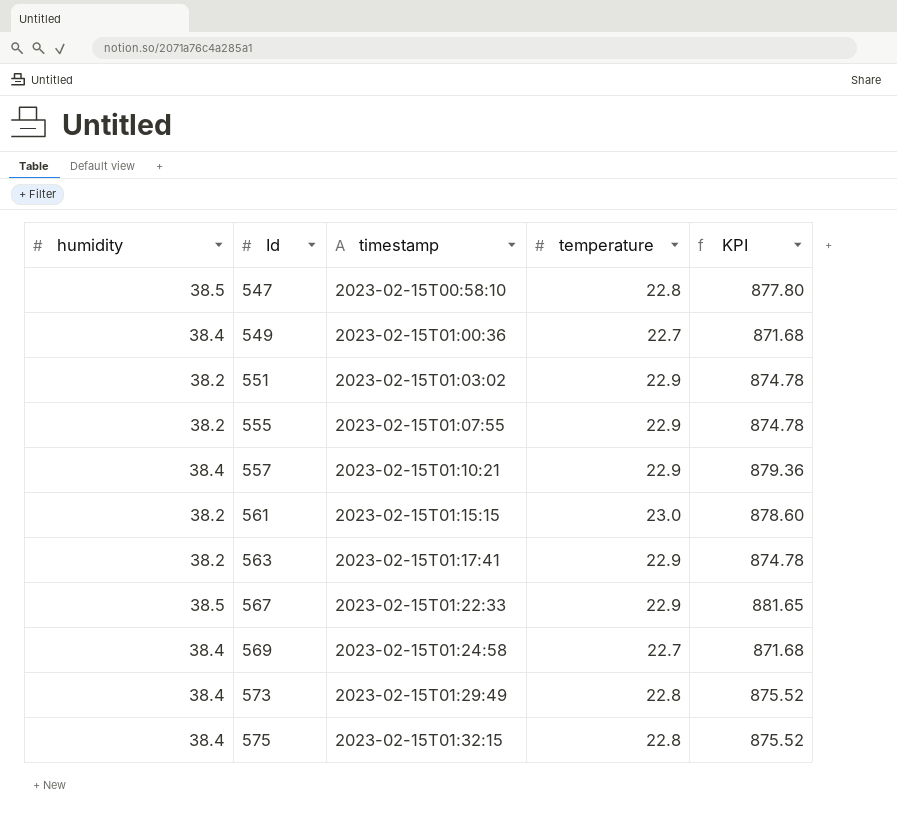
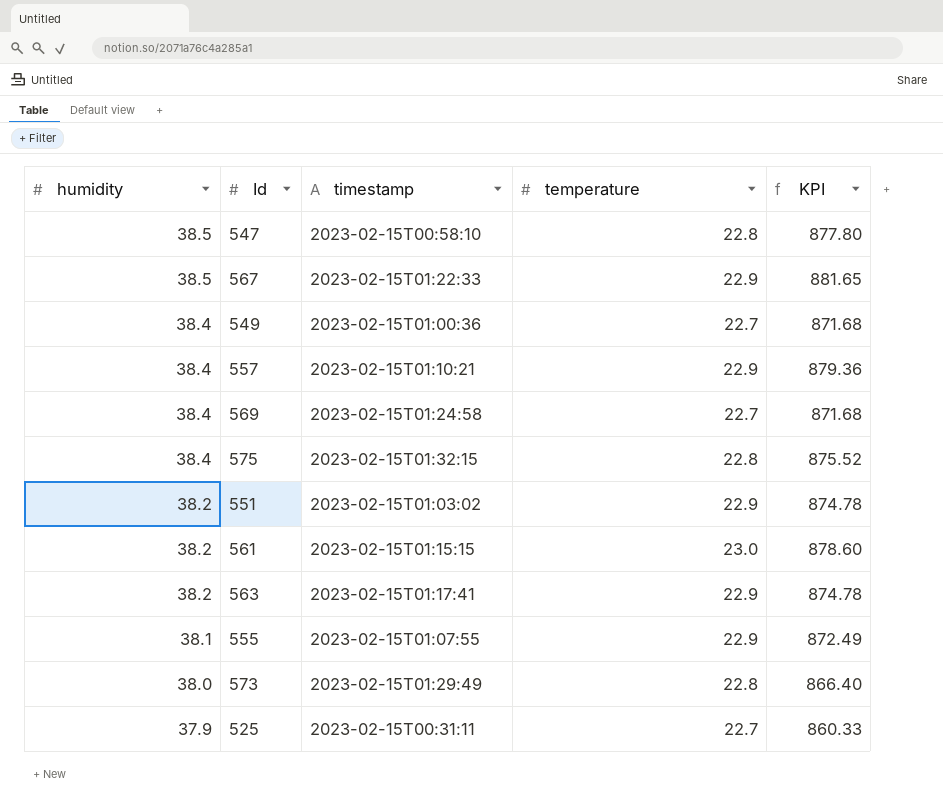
row order: Id ascending -> humidity descending
555 | humidity: 38.2 -> 38.1
555 | KPI: 874.78 -> 872.49
573 | humidity: 38.4 -> 38.0
573 | KPI: 875.52 -> 866.40
row 525: none -> 37.9 | 2023-02-15T00:31:11 | 22.7 | 860.33

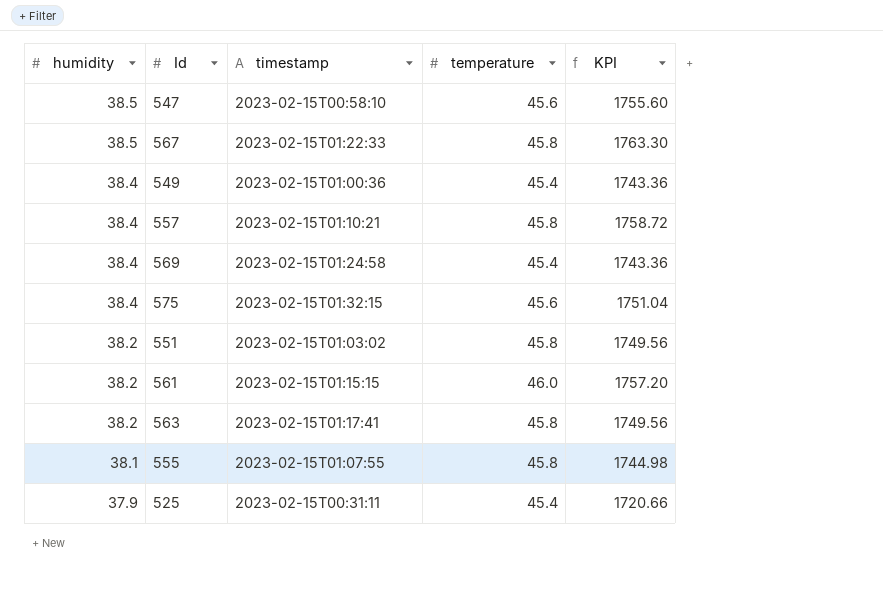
row 573: 38.0 | 2023-02-15T01:29:49 | 22.8 | 866.40 -> none
547 | temperature: 22.8 -> 45.6
547 | KPI: 877.80 -> 1755.60
567 | temperature: 22.9 -> 45.8
567 | KPI: 881.65 -> 1763.30
549 | temperature: 22.7 -> 45.4
549 | KPI: 871.68 -> 1743.36
557 | temperature: 22.9 -> 45.8
557 | KPI: 879.36 -> 1758.72
569 | temperature: 22.7 -> 45.4
569 | KPI: 871.68 -> 1743.36
575 | temperature: 22.8 -> 45.6
575 | KPI: 875.52 -> 1751.04
551 | temperature: 22.9 -> 45.8
551 | KPI: 874.78 -> 1749.56
561 | temperature: 23.0 -> 46.0
561 | KPI: 878.60 -> 1757.20
563 | temperature: 22.9 -> 45.8
563 | KPI: 874.78 -> 1749.56
555 | temperature: 22.9 -> 45.8
555 | KPI: 872.49 -> 1744.98
525 | temperature: 22.7 -> 45.4
525 | KPI: 860.33 -> 1720.66

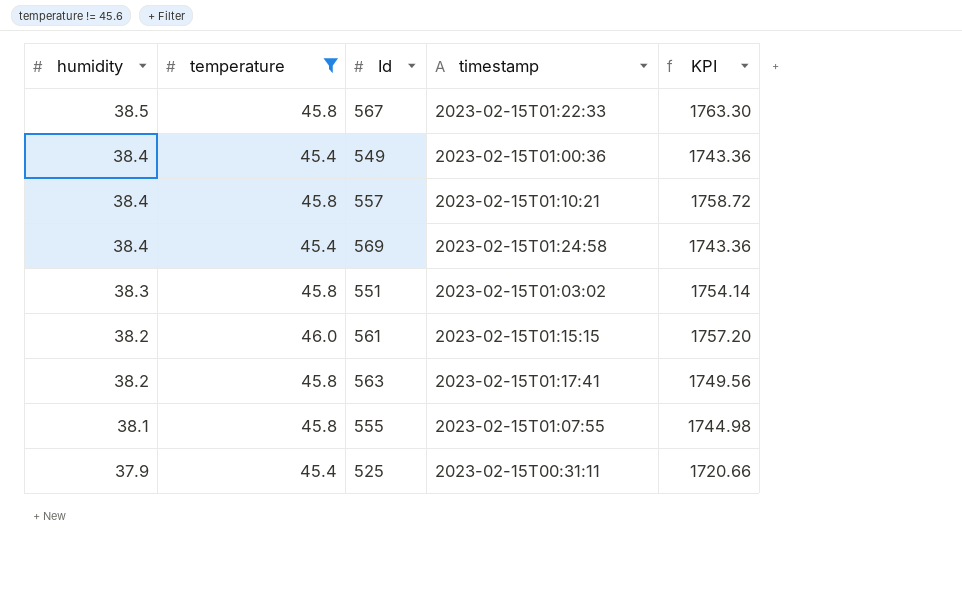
filter: none -> temperature != 45.6
column temperature | position: 4 -> 2
551 | humidity: 38.2 -> 38.3
551 | KPI: 1749.56 -> 1754.14

